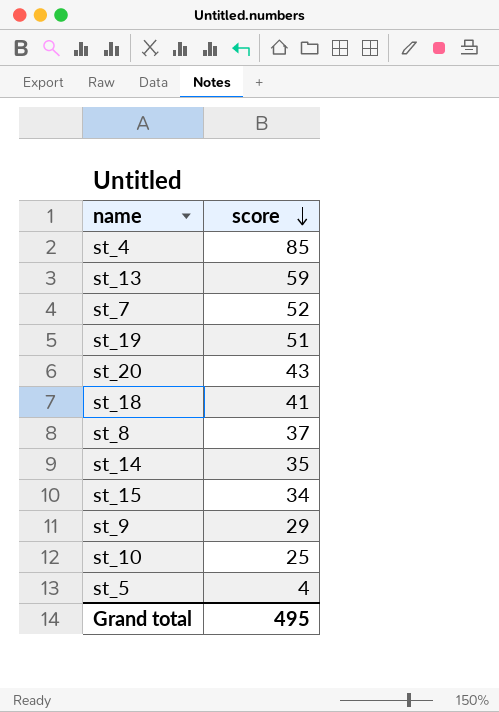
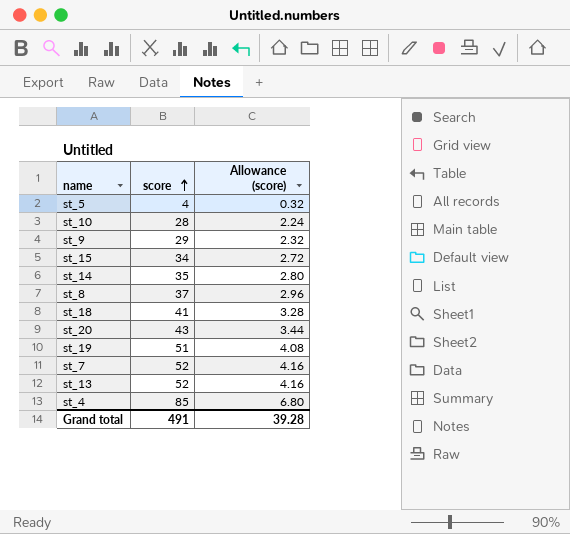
row order: score descending -> score ascending
column Allowance (score) | formula: none -> [score] * 0.08
st_10 | score: 25 -> 28
st_13 | score: 59 -> 52
Grand total | score: 495 -> 491

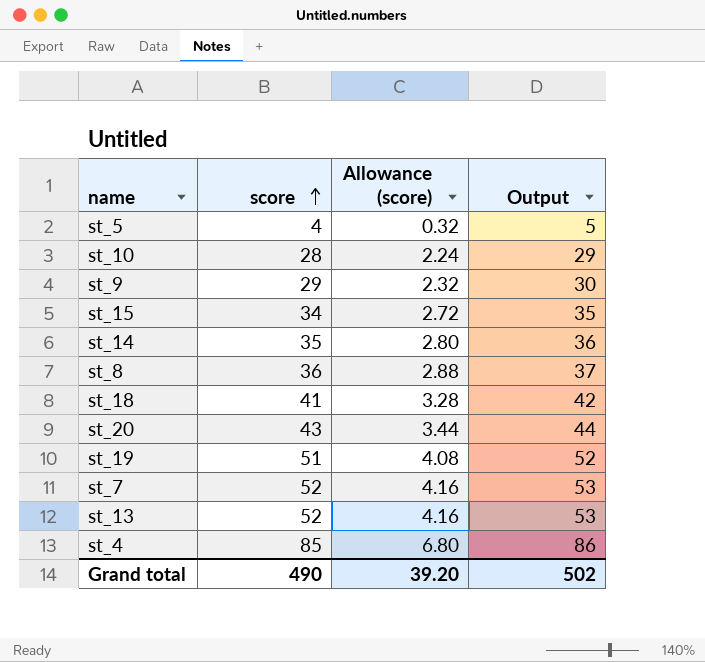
column Output | formula: none -> [score] + 1
st_8 | score: 37 -> 36
st_8 | Allowance (score): 2.96 -> 2.88
Grand total | score: 491 -> 490
Grand total | Allowance (score): 39.28 -> 39.20

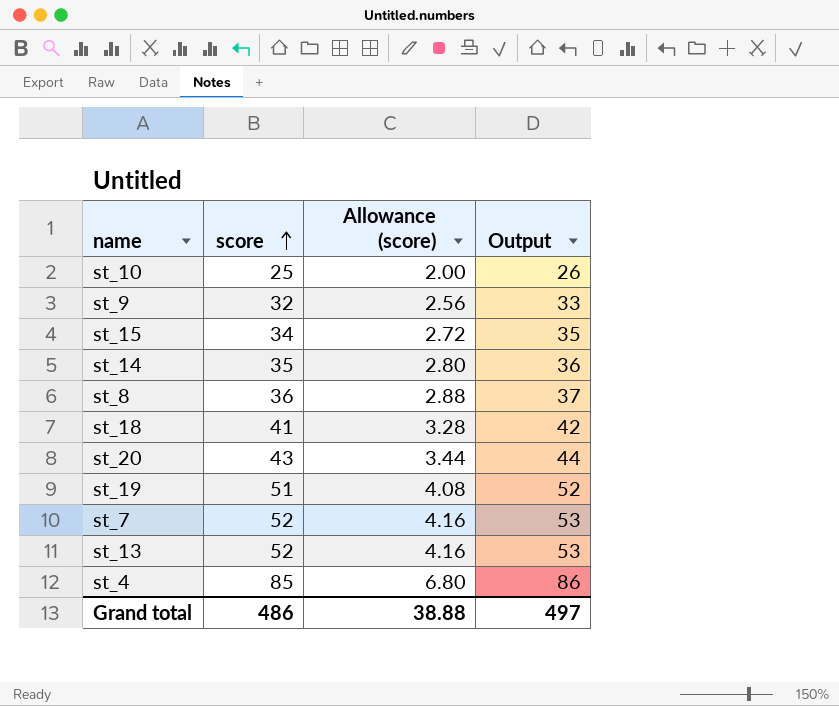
row st_5: 4 | 0.32 | 5 -> none
st_10 | score: 28 -> 25
st_10 | Allowance (score): 2.24 -> 2.00
st_10 | Output: 29 -> 26
st_9 | score: 29 -> 32
st_9 | Allowance (score): 2.32 -> 2.56
st_9 | Output: 30 -> 33
Grand total | score: 490 -> 486
Grand total | Allowance (score): 39.20 -> 38.88
Grand total | Output: 502 -> 497

